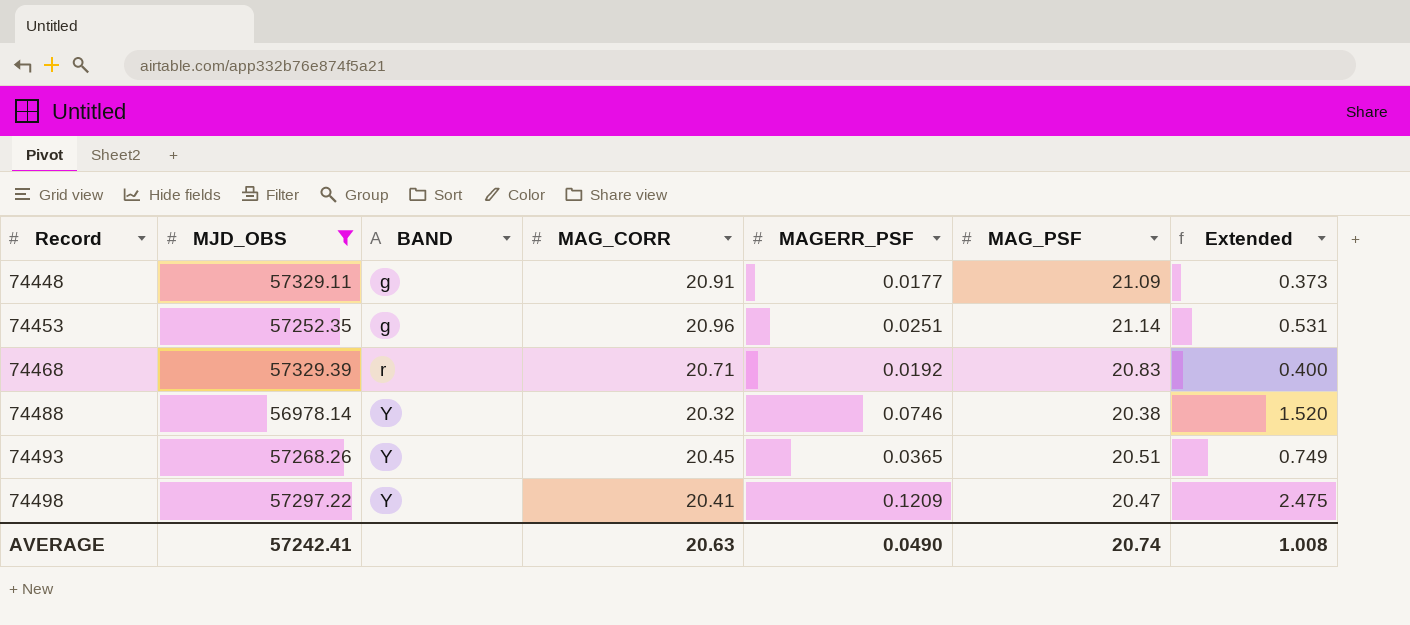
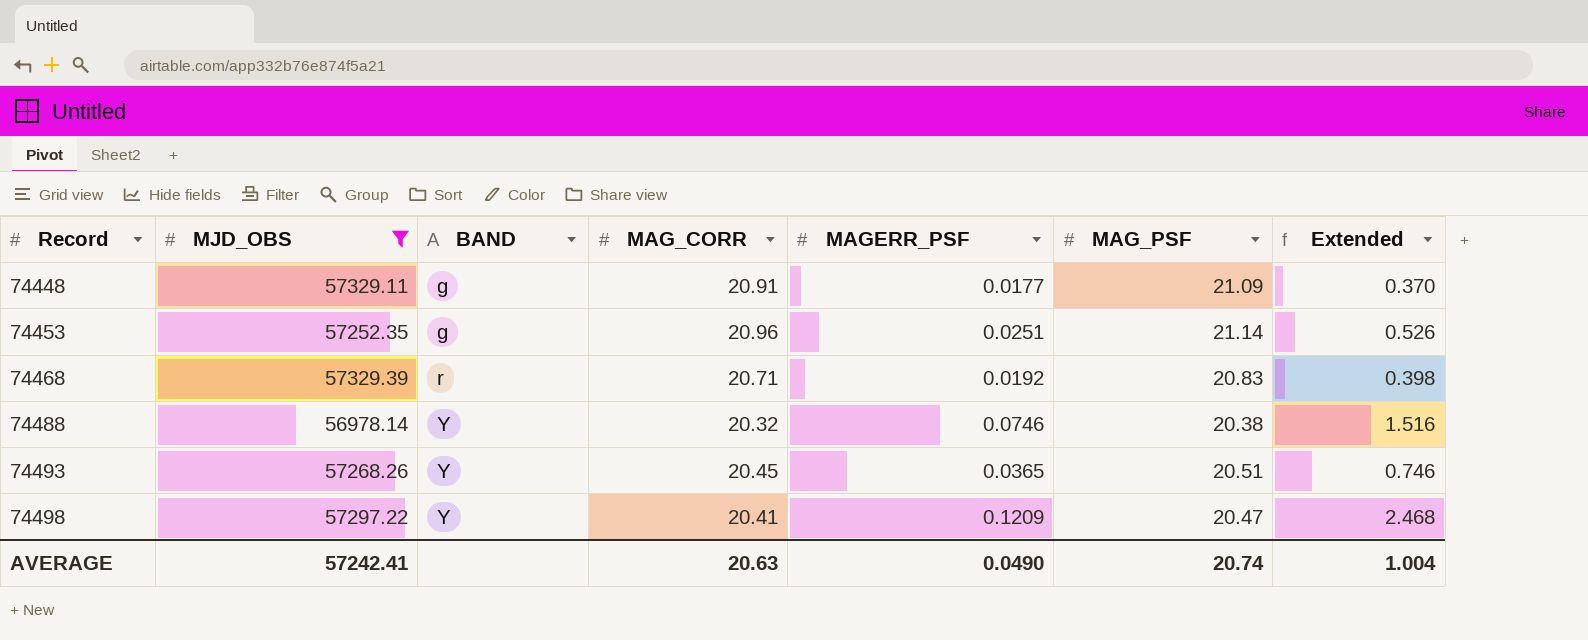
column Extended | formula: [MAGERR_PSF] * [MAG_PSF] -> [MAG_CORR] * [MAGERR_PSF]
AVERAGE | Extended: 1.008 -> 1.004

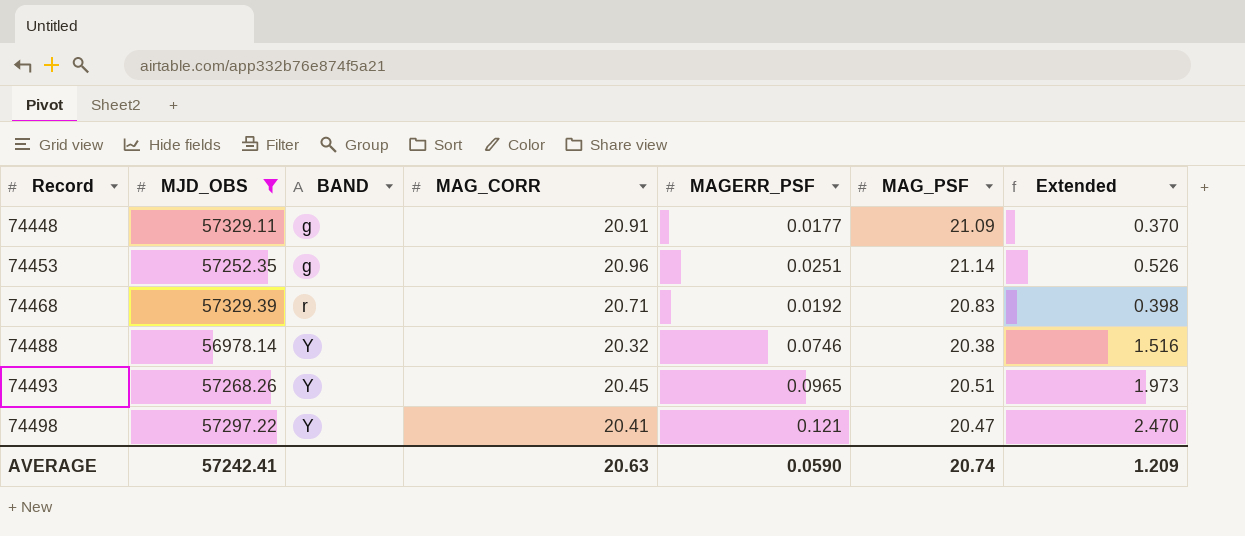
74493 | MAGERR_PSF: 0.0365 -> 0.0965
74493 | Extended: 0.746 -> 1.973
74498 | MAGERR_PSF: 0.1209 -> 0.121
74498 | Extended: 2.468 -> 2.470
AVERAGE | MAGERR_PSF: 0.0490 -> 0.0590
AVERAGE | Extended: 1.004 -> 1.209

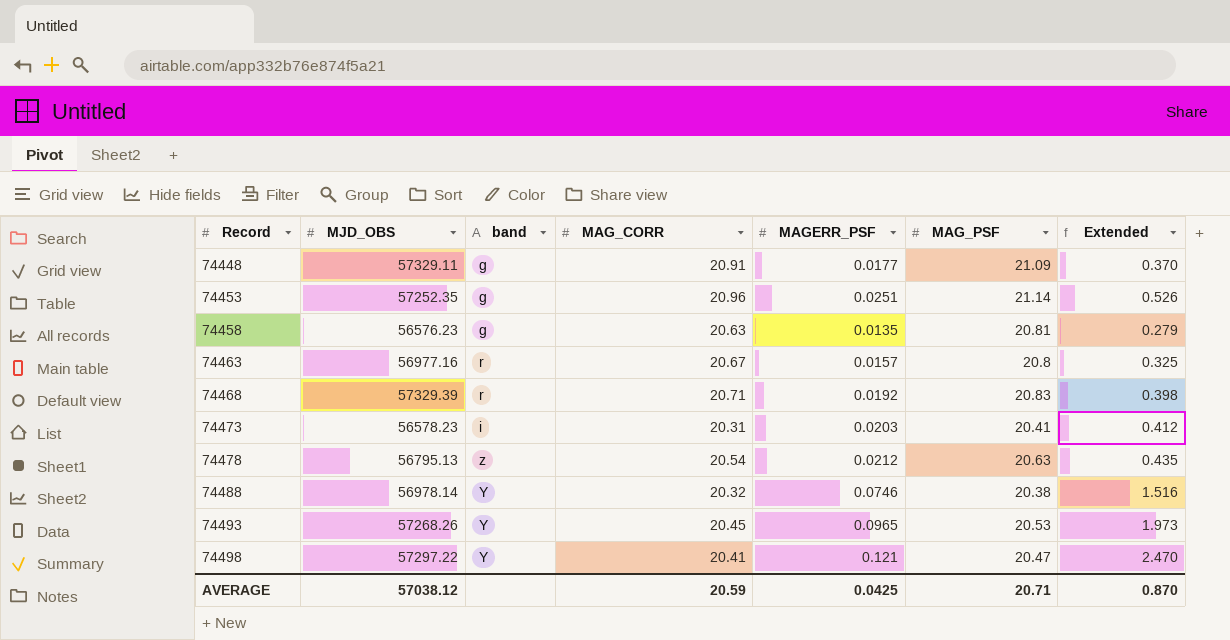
filter: MJD_OBS >= 56978.14 -> none
column name: BAND -> band
74493 | MAG_PSF: 20.51 -> 20.53
AVERAGE | MJD_OBS: 57242.41 -> 57038.12
AVERAGE | MAG_CORR: 20.63 -> 20.59
AVERAGE | MAGERR_PSF: 0.0590 -> 0.0425
AVERAGE | MAG_PSF: 20.74 -> 20.71
AVERAGE | Extended: 1.209 -> 0.870

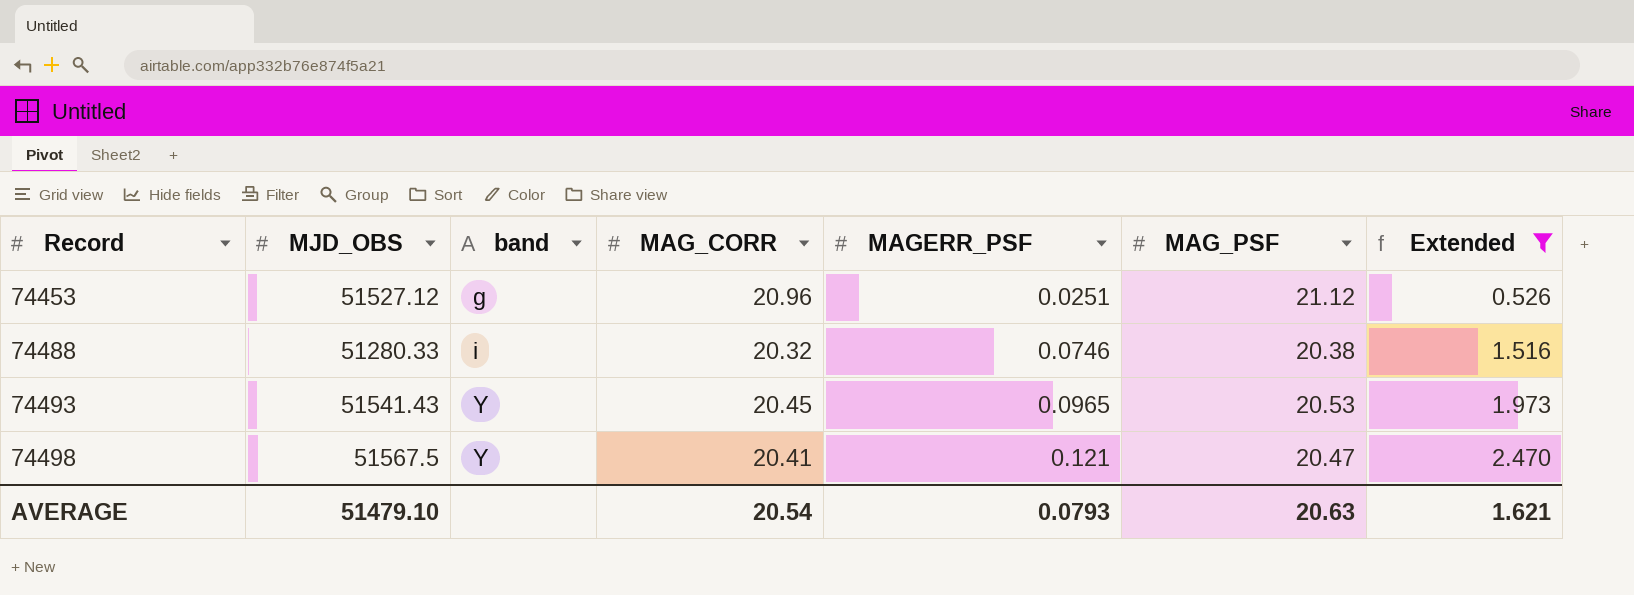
filter: none -> Extended >= 0.526
74453 | MJD_OBS: 57252.35 -> 51527.12
74453 | MAG_PSF: 21.14 -> 21.12
74488 | MJD_OBS: 56978.14 -> 51280.33
74488 | band: Y -> i
74493 | MJD_OBS: 57268.26 -> 51541.43
74498 | MJD_OBS: 57297.22 -> 51567.5
AVERAGE | MJD_OBS: 57038.12 -> 51479.10
AVERAGE | MAG_CORR: 20.59 -> 20.54
AVERAGE | MAGERR_PSF: 0.0425 -> 0.0793
AVERAGE | MAG_PSF: 20.71 -> 20.63
AVERAGE | Extended: 0.870 -> 1.621

